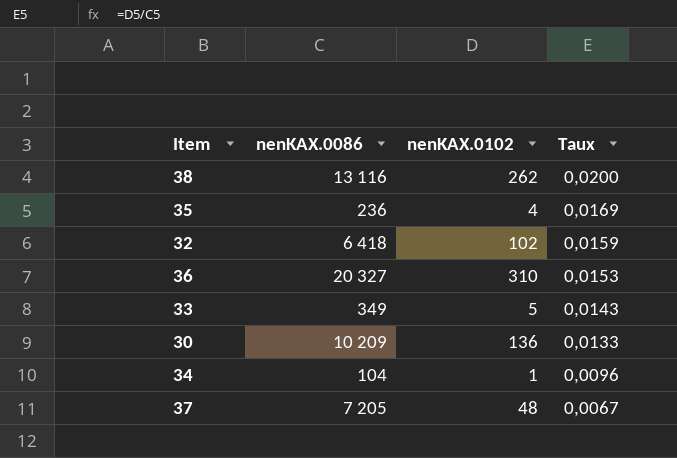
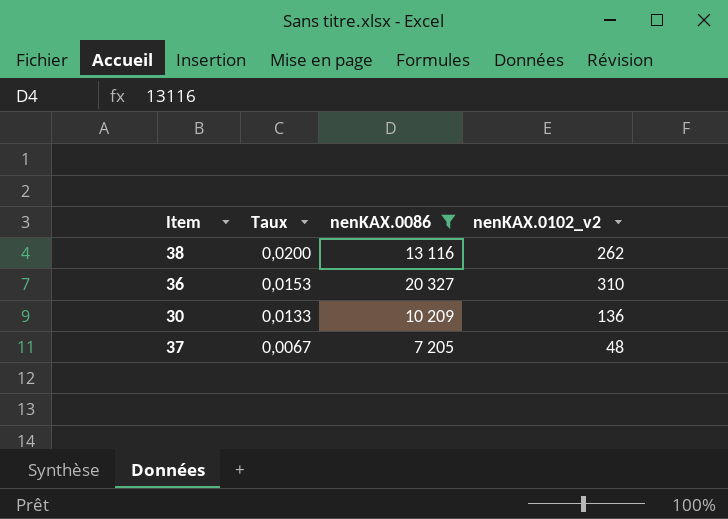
filter: none -> nenKAX.0086 >= 7 205
column Taux | position: 4 -> 2
column name: nenKAX.0102 -> nenKAX.0102_v2

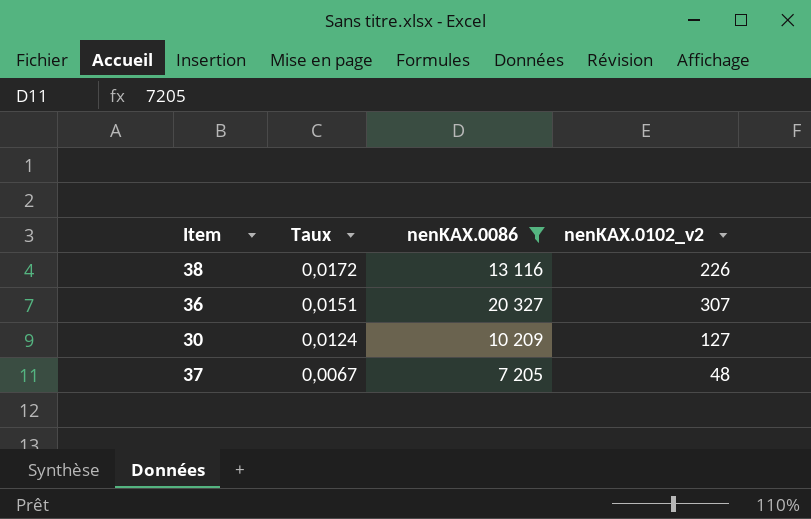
38 | Taux: 0,0200 -> 0,0172
38 | nenKAX.0102_v2: 262 -> 226
36 | Taux: 0,0153 -> 0,0151
36 | nenKAX.0102_v2: 310 -> 307
30 | Taux: 0,0133 -> 0,0124
30 | nenKAX.0102_v2: 136 -> 127

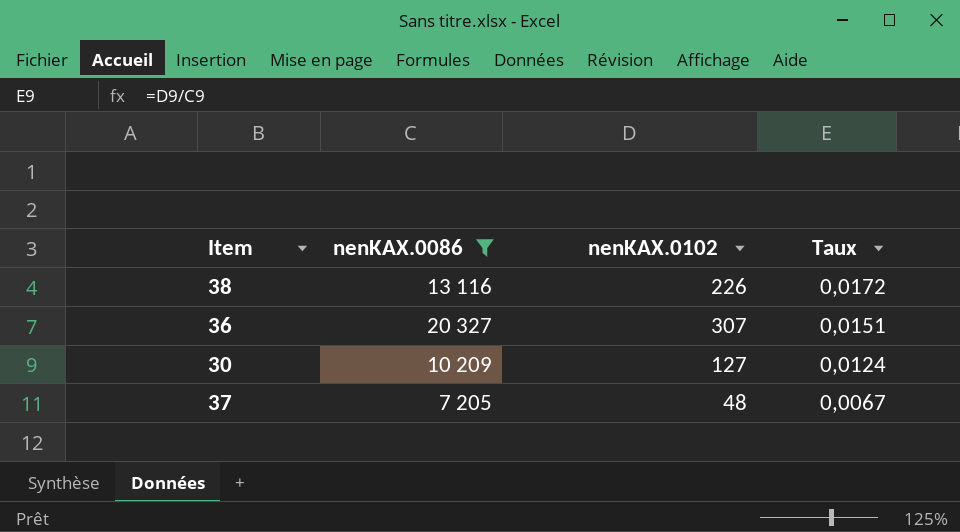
column name: nenKAX.0102_v2 -> nenKAX.0102
column Taux | position: 2 -> 4

